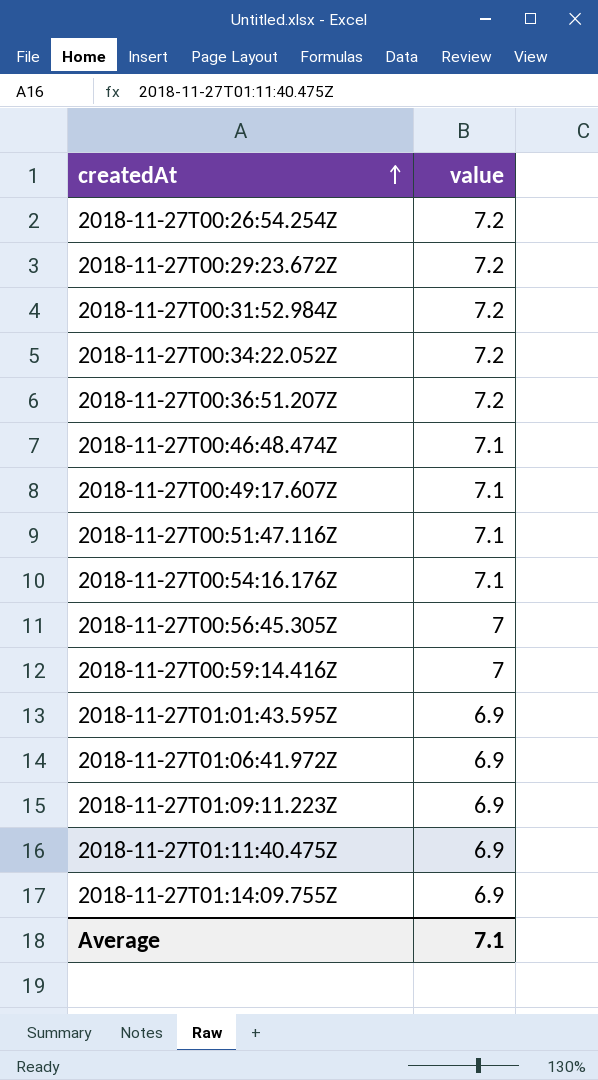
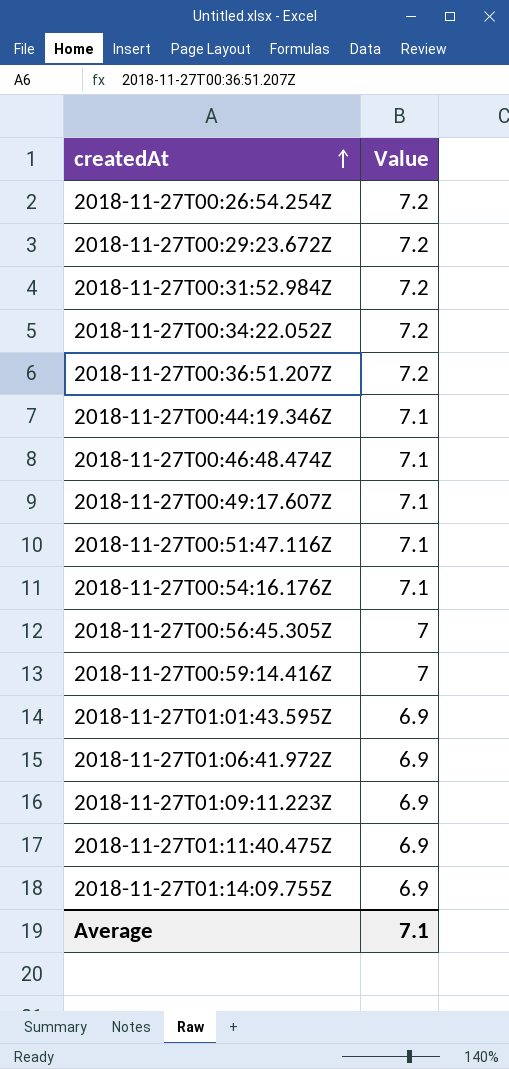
column name: value -> Value
row 2018-11-27T00:44:19.346Z: none -> 7.1

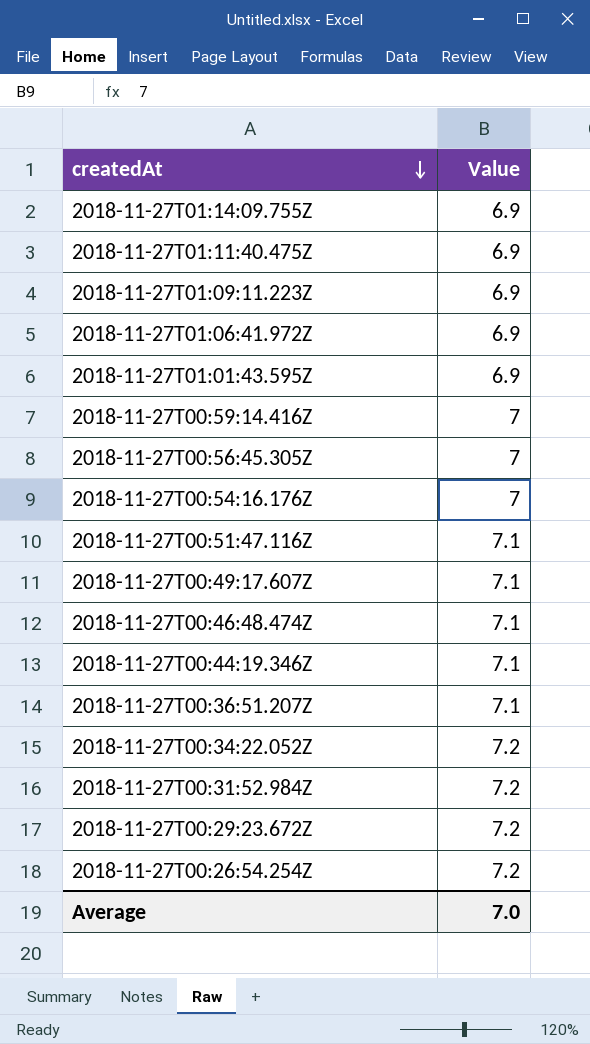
row order: createdAt ascending -> createdAt descending
2018-11-27T00:54:16.176Z | Value: 7.1 -> 7
2018-11-27T00:36:51.207Z | Value: 7.2 -> 7.1
Average | Value: 7.1 -> 7.0

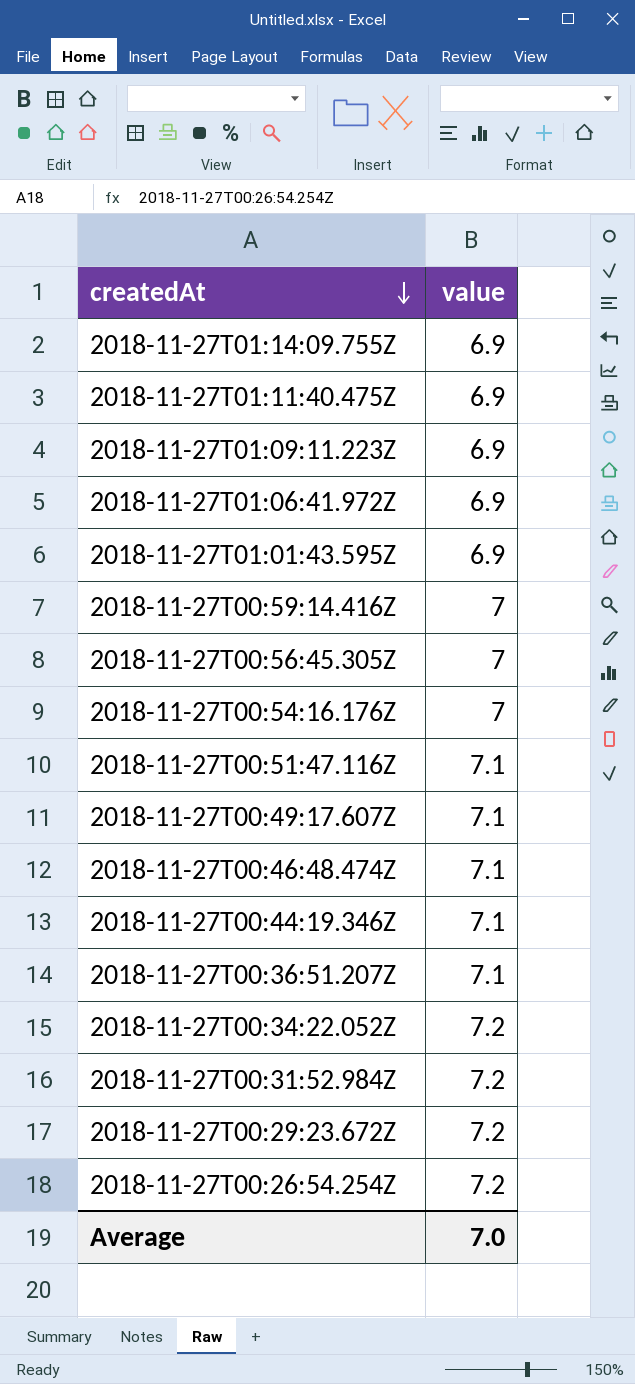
column name: Value -> value

